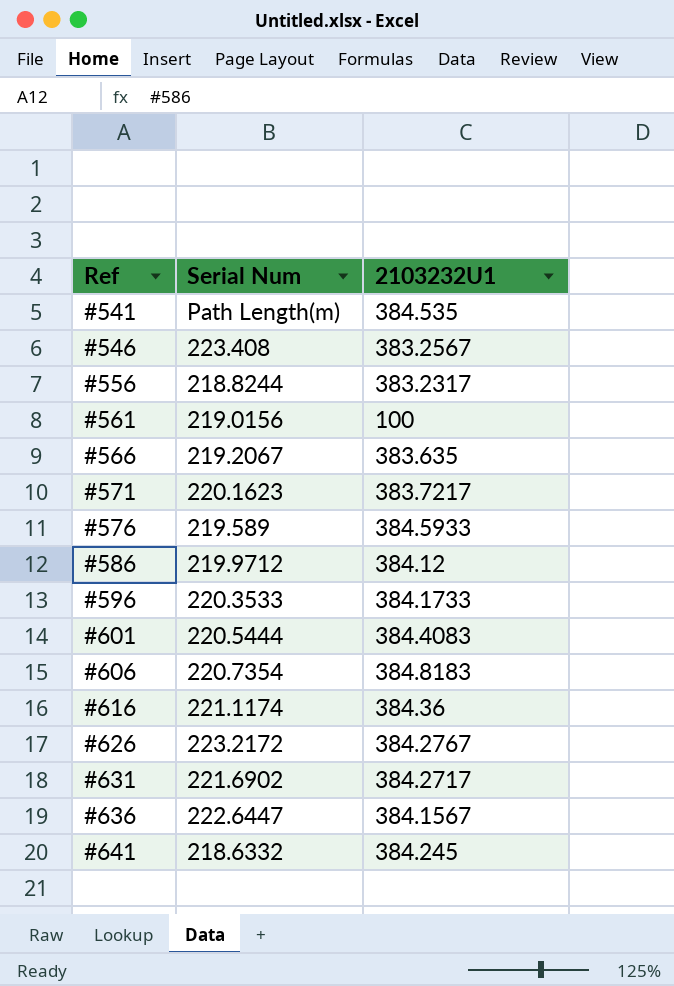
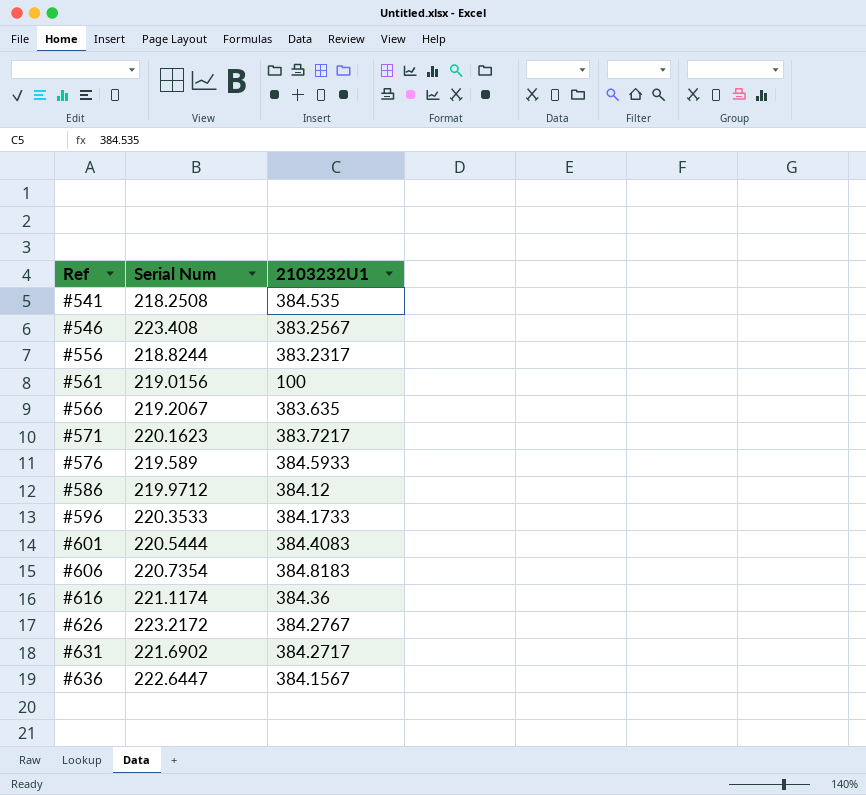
row #641: 218.6332 | 384.245 -> none
#541 | Serial Num: Path Length(m) -> 218.2508

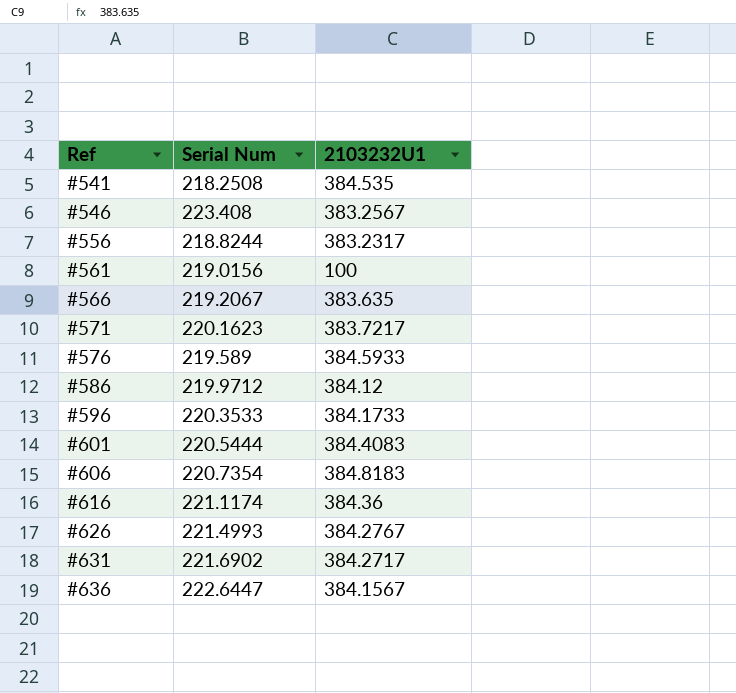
#626 | Serial Num: 223.2172 -> 221.4993

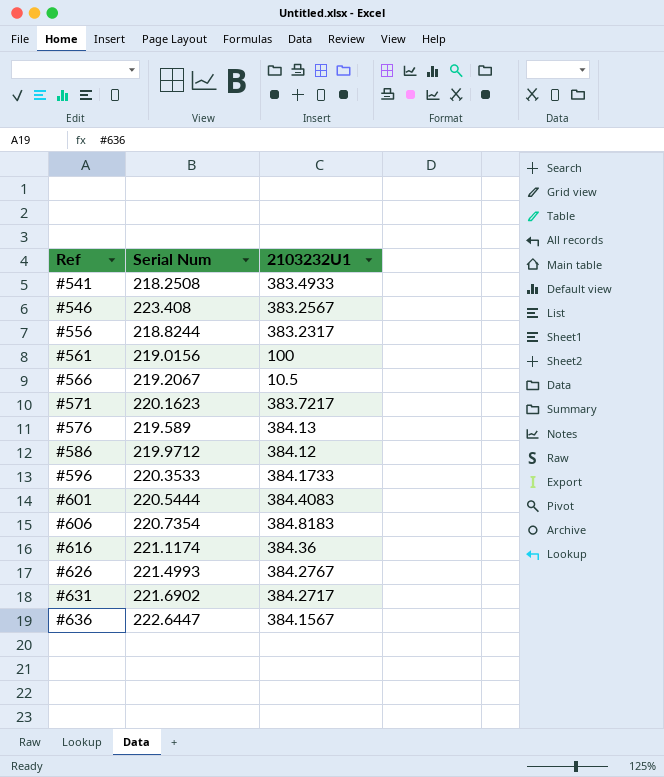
#541 | 2103232U1: 384.535 -> 383.4933
#566 | 2103232U1: 383.635 -> 10.5
#576 | 2103232U1: 384.5933 -> 384.13

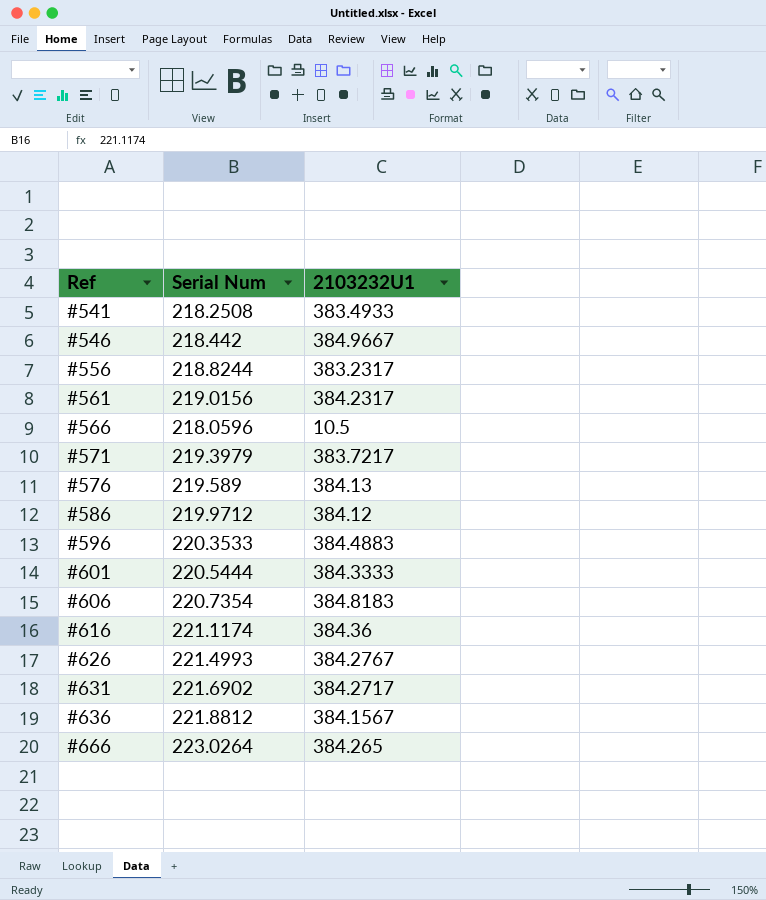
#546 | Serial Num: 223.408 -> 218.442
#546 | 2103232U1: 383.2567 -> 384.9667
#561 | 2103232U1: 100 -> 384.2317
#566 | Serial Num: 219.2067 -> 218.0596
#571 | Serial Num: 220.1623 -> 219.3979
#596 | 2103232U1: 384.1733 -> 384.4883
#601 | 2103232U1: 384.4083 -> 384.3333
#636 | Serial Num: 222.6447 -> 221.8812
row #666: none -> 223.0264 | 384.265

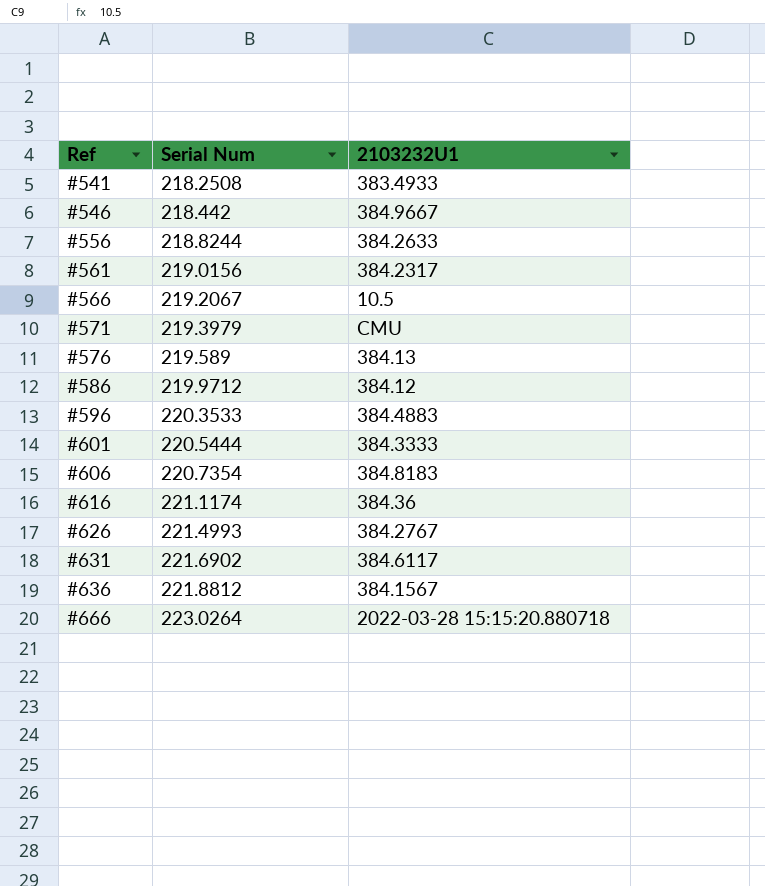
#556 | 2103232U1: 383.2317 -> 384.2633
#566 | Serial Num: 218.0596 -> 219.2067
#571 | 2103232U1: 383.7217 -> CMU
#631 | 2103232U1: 384.2717 -> 384.6117
#666 | 2103232U1: 384.265 -> 2022-03-28 15:15:20.880718

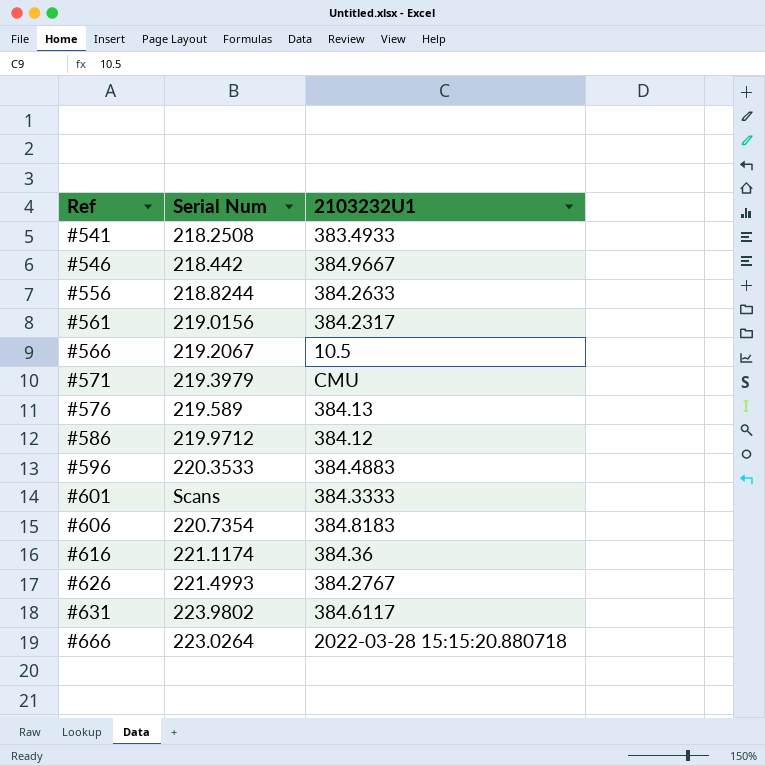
row #636: 221.8812 | 384.1567 -> none
#601 | Serial Num: 220.5444 -> Scans
#631 | Serial Num: 221.6902 -> 223.9802

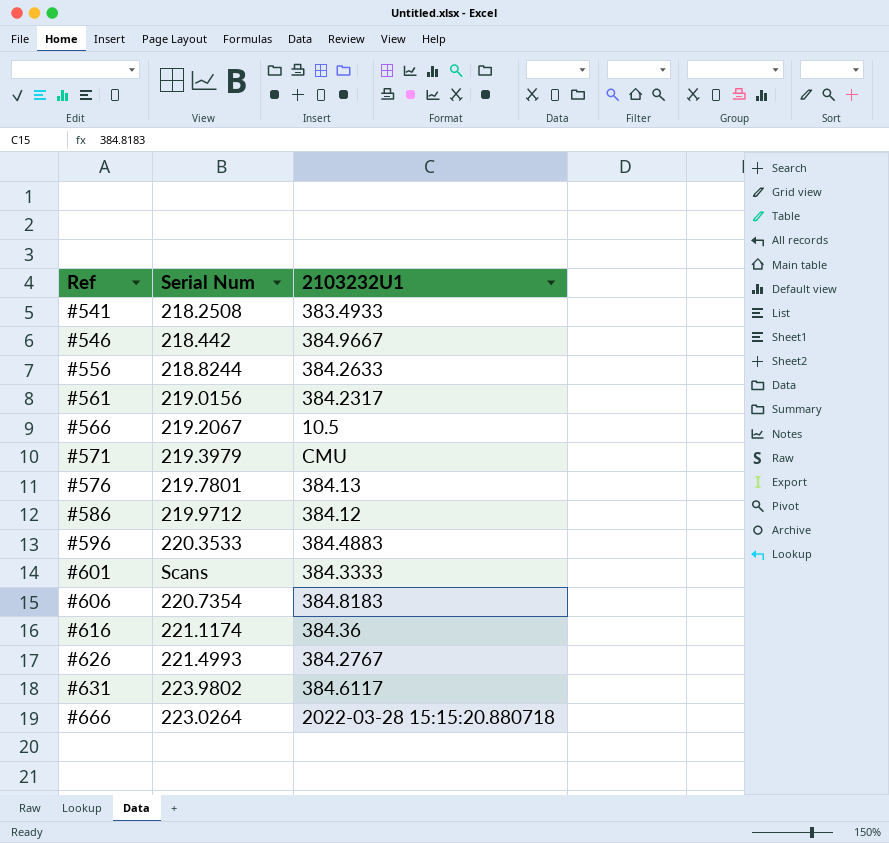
#576 | Serial Num: 219.589 -> 219.7801

